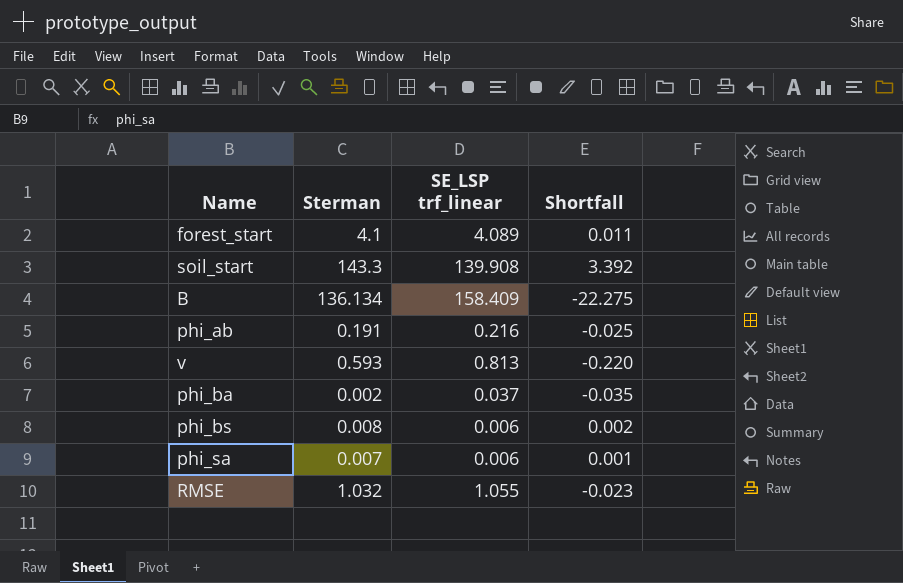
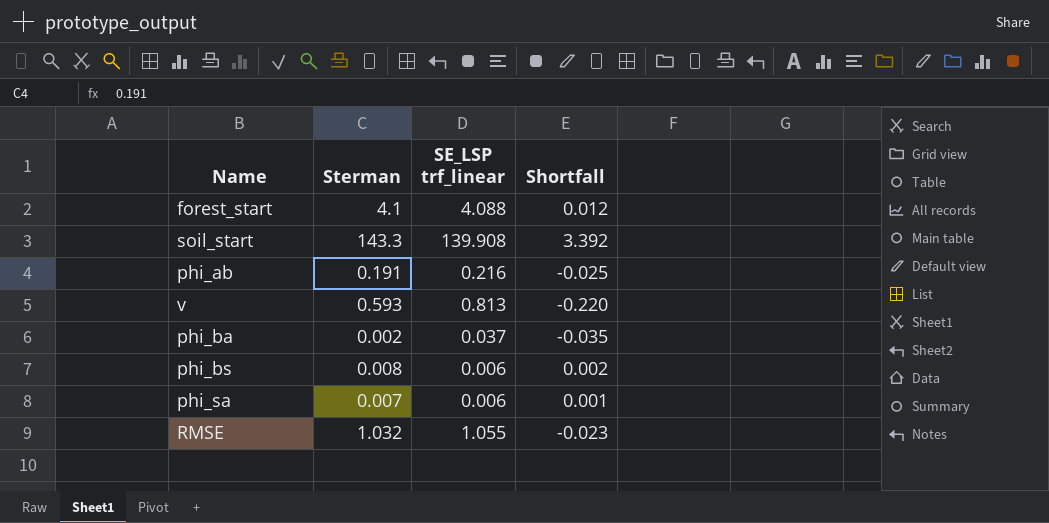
row B: 136.134 | 158.409 | -22.275 -> none
forest_start | SE_LSP trf_linear: 4.089 -> 4.088
forest_start | Shortfall: 0.011 -> 0.012

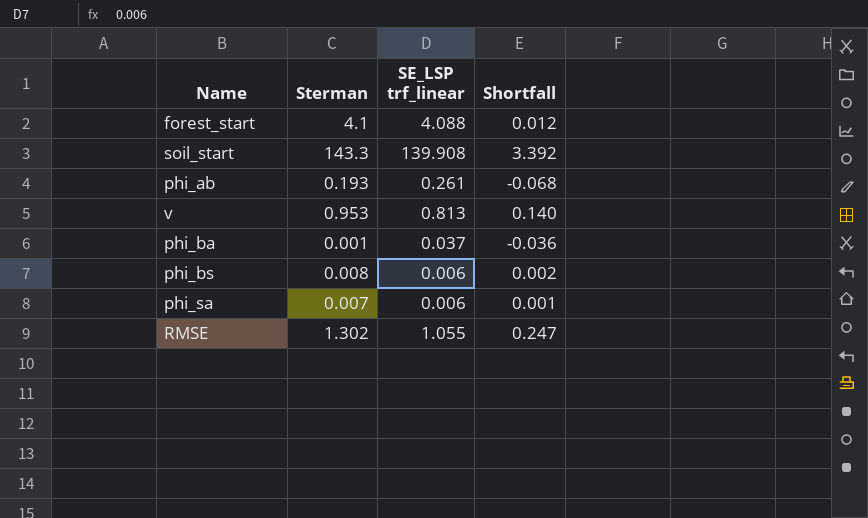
phi_ab | Sterman: 0.191 -> 0.193
phi_ab | SE_LSP trf_linear: 0.216 -> 0.261
phi_ab | Shortfall: -0.025 -> -0.068
v | Sterman: 0.593 -> 0.953
v | Shortfall: -0.220 -> 0.140
phi_ba | Sterman: 0.002 -> 0.001
phi_ba | Shortfall: -0.035 -> -0.036
RMSE | Sterman: 1.032 -> 1.302
RMSE | Shortfall: -0.023 -> 0.247

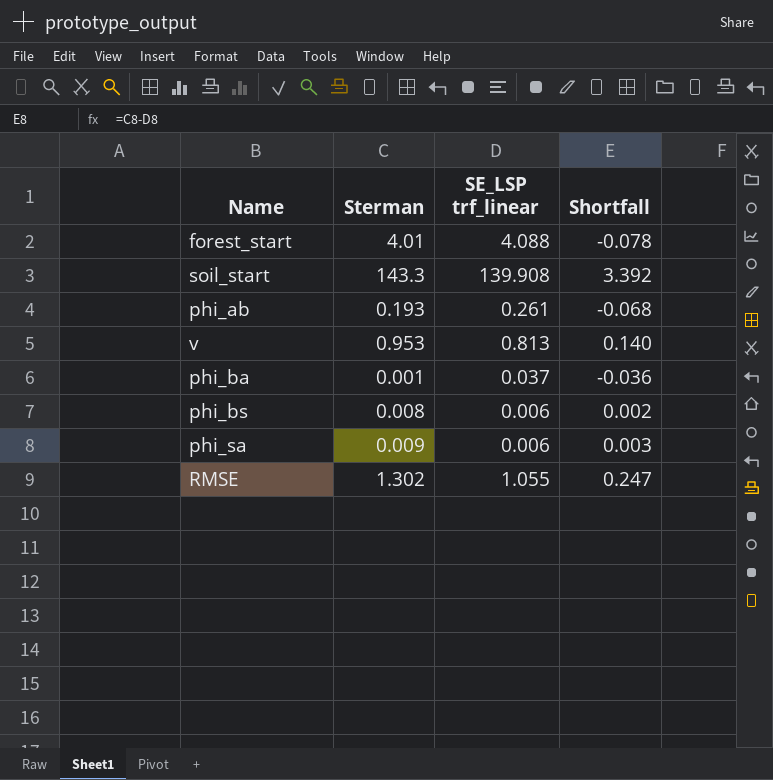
forest_start | Sterman: 4.1 -> 4.01
forest_start | Shortfall: 0.012 -> -0.078
phi_sa | Sterman: 0.007 -> 0.009
phi_sa | Shortfall: 0.001 -> 0.003

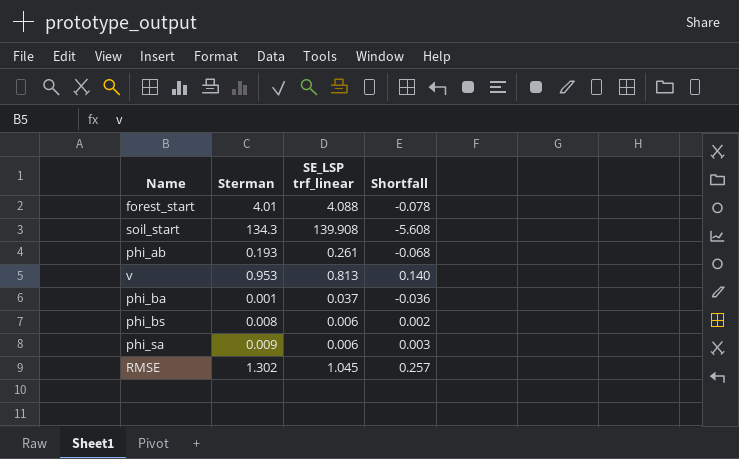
soil_start | Sterman: 143.3 -> 134.3
soil_start | Shortfall: 3.392 -> -5.608
RMSE | SE_LSP trf_linear: 1.055 -> 1.045
RMSE | Shortfall: 0.247 -> 0.257

